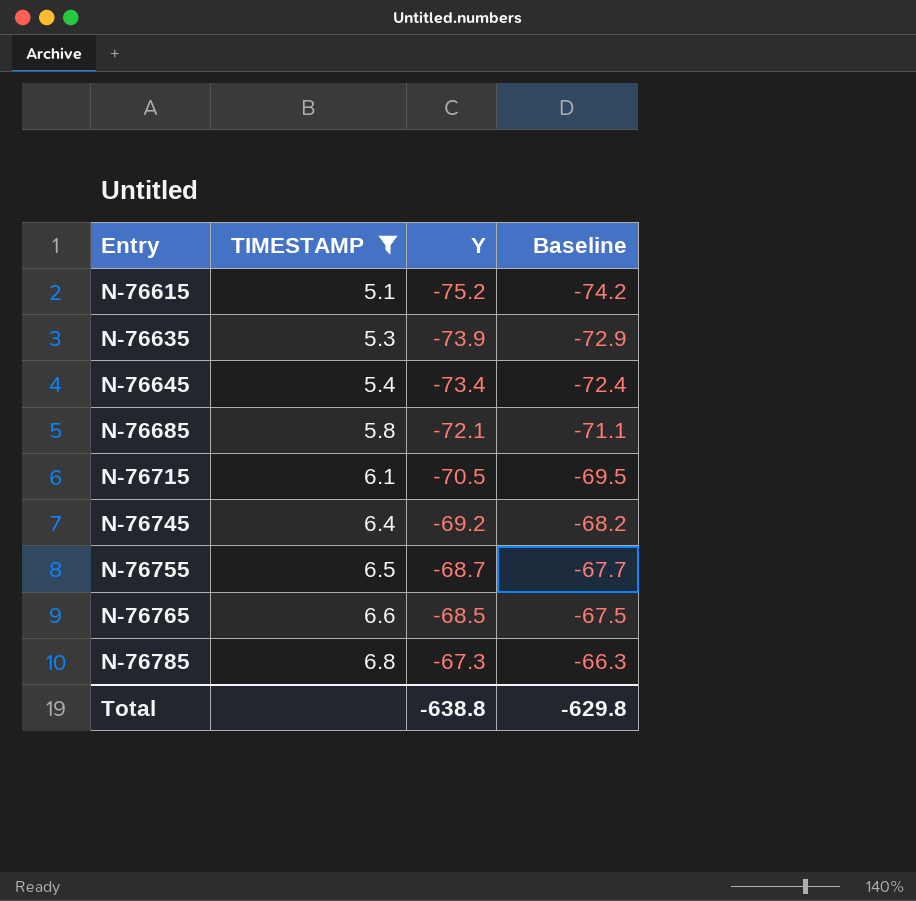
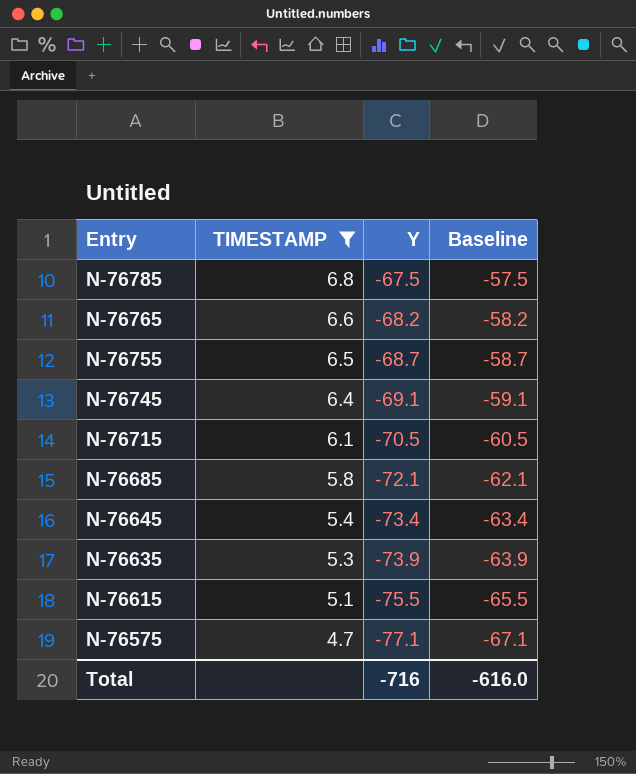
row order: Entry ascending -> Entry descending
column Baseline | formula: [Y] + 1 -> [Y] + 10
N-76785 | Y: -67.3 -> -67.5
N-76765 | Y: -68.5 -> -68.2
N-76745 | Y: -69.2 -> -69.1
N-76615 | Y: -75.2 -> -75.5
row N-76575: none -> 4.7 | -77.1 | -67.1
Total | Y: -638.8 -> -716
Total | Baseline: -629.8 -> -616.0

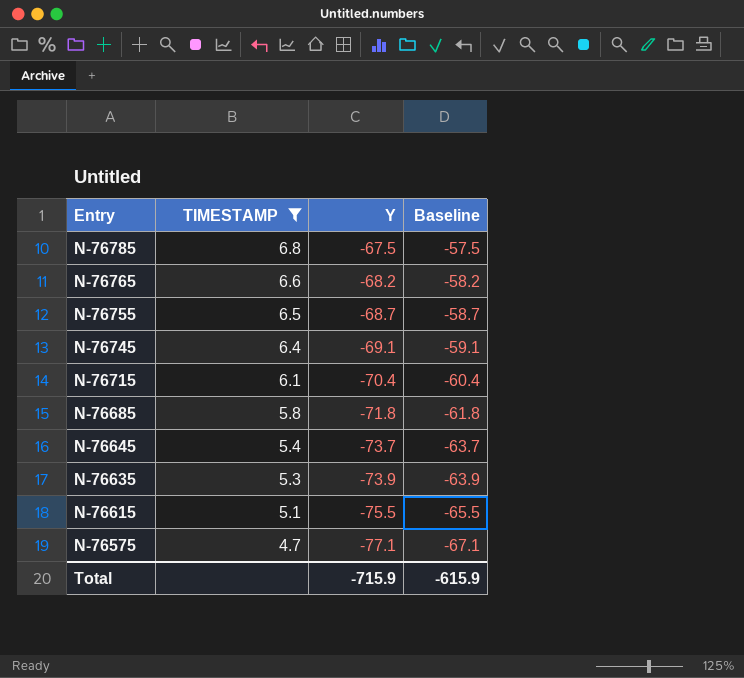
N-76715 | Y: -70.5 -> -70.4
N-76715 | Baseline: -60.5 -> -60.4
N-76685 | Y: -72.1 -> -71.8
N-76685 | Baseline: -62.1 -> -61.8
N-76645 | Y: -73.4 -> -73.7
N-76645 | Baseline: -63.4 -> -63.7
Total | Y: -716 -> -715.9
Total | Baseline: -616.0 -> -615.9

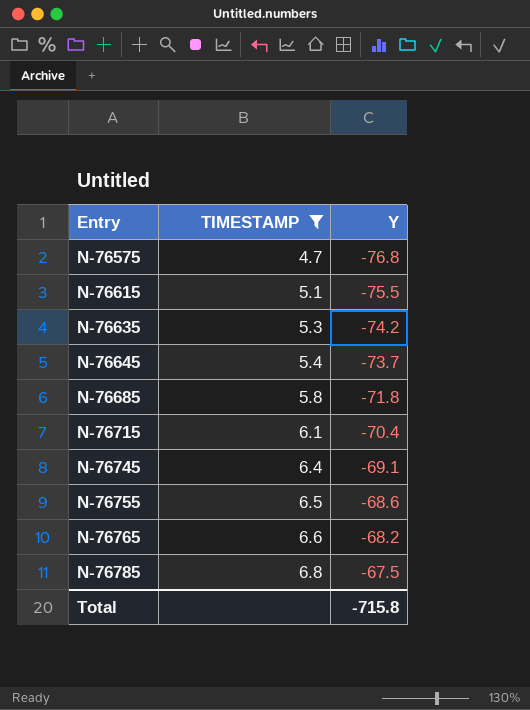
row order: Entry descending -> Entry ascending
column Baseline | formula: [Y] + 10 -> none
N-76575 | Y: -77.1 -> -76.8
N-76635 | Y: -73.9 -> -74.2
N-76755 | Y: -68.7 -> -68.6
Total | Y: -715.9 -> -715.8

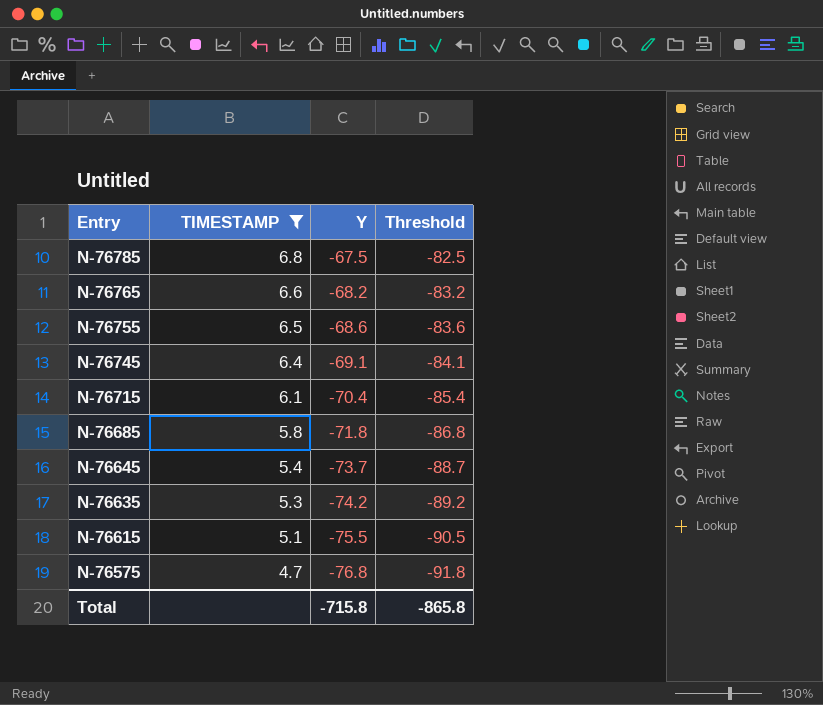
row order: Entry ascending -> Entry descending
column Threshold | formula: none -> [Y] - 15

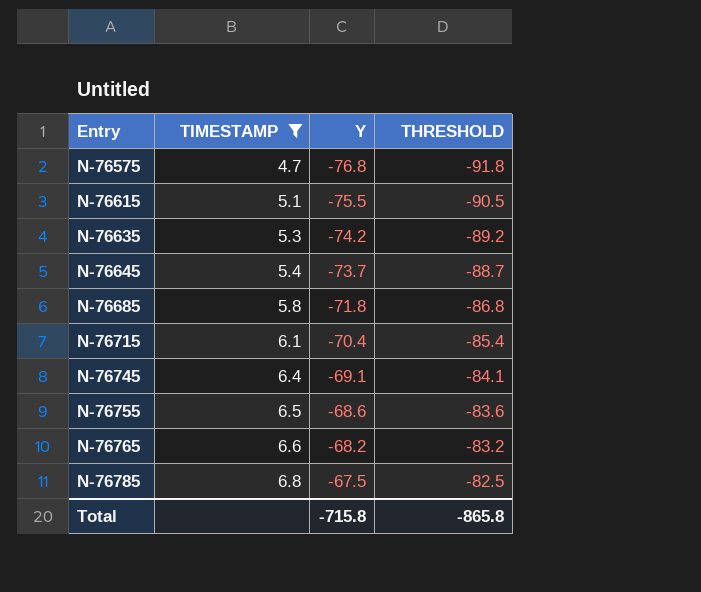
row order: Entry descending -> Entry ascending
column name: Threshold -> THRESHOLD

